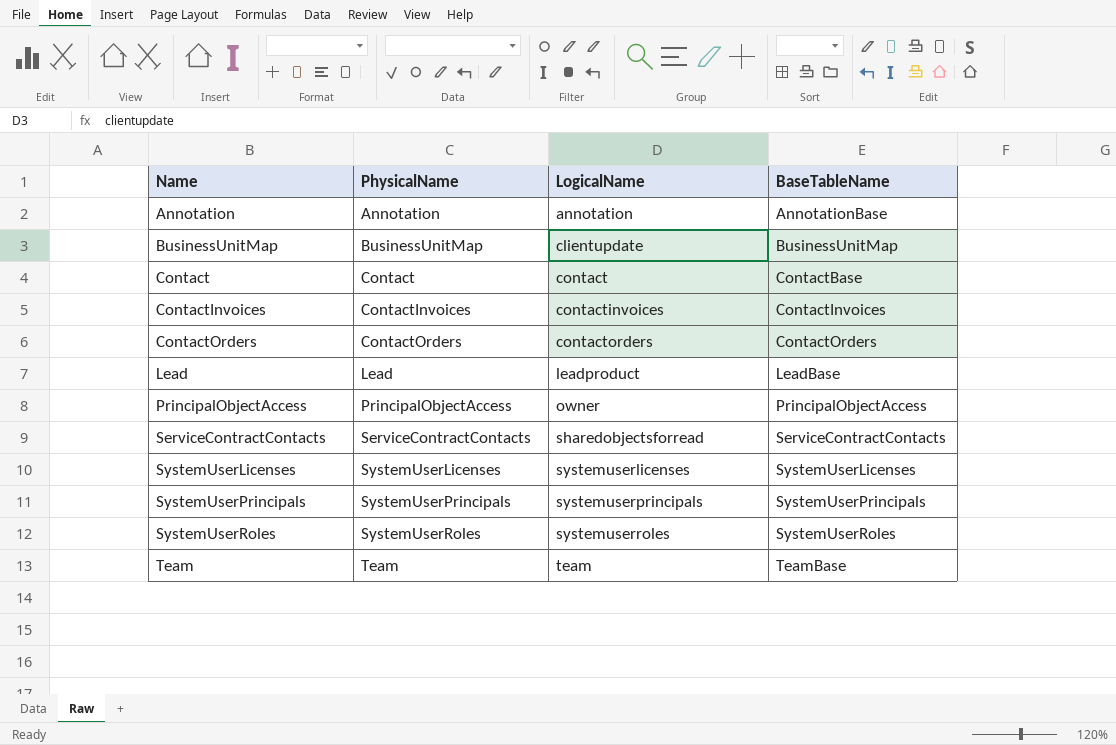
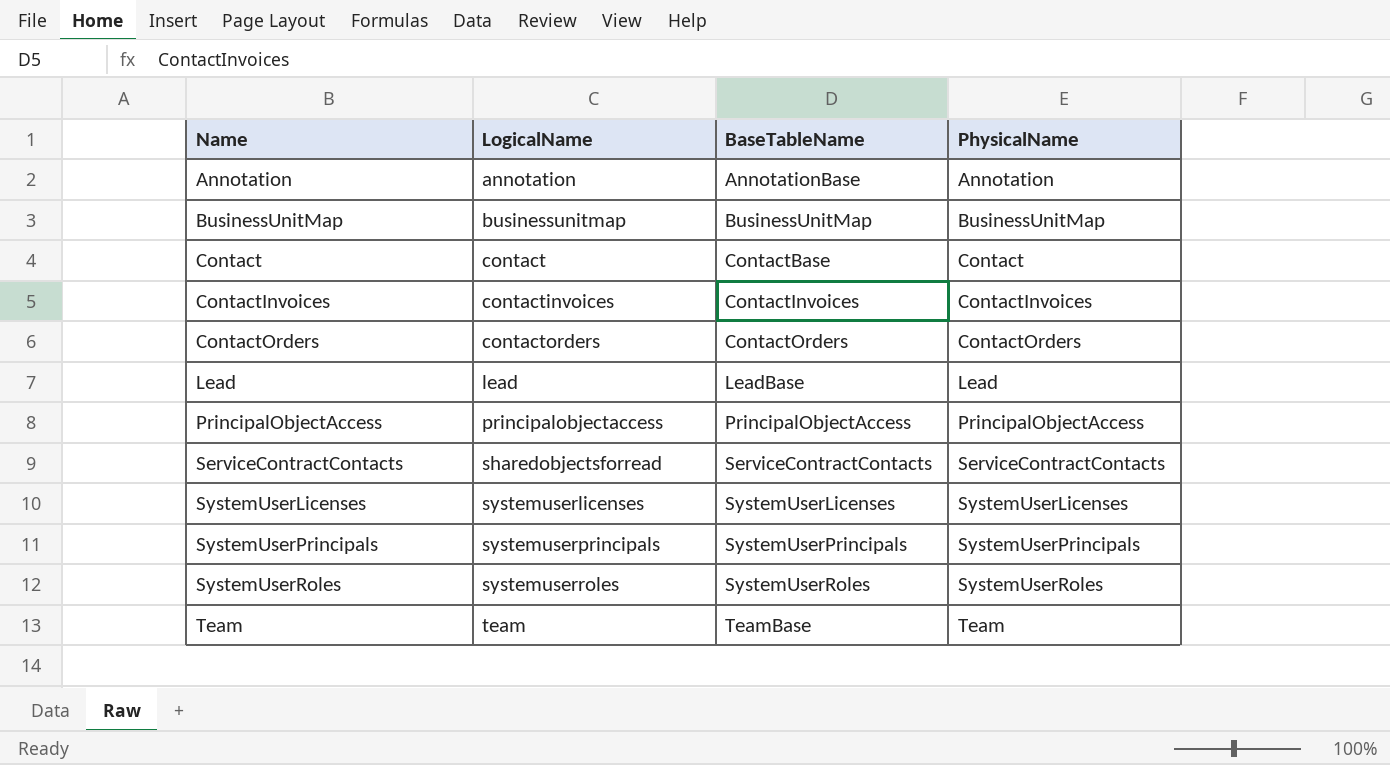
column PhysicalName | position: 2 -> 4
BusinessUnitMap | LogicalName: clientupdate -> businessunitmap
Lead | LogicalName: leadproduct -> lead
PrincipalObjectAccess | LogicalName: owner -> principalobjectaccess

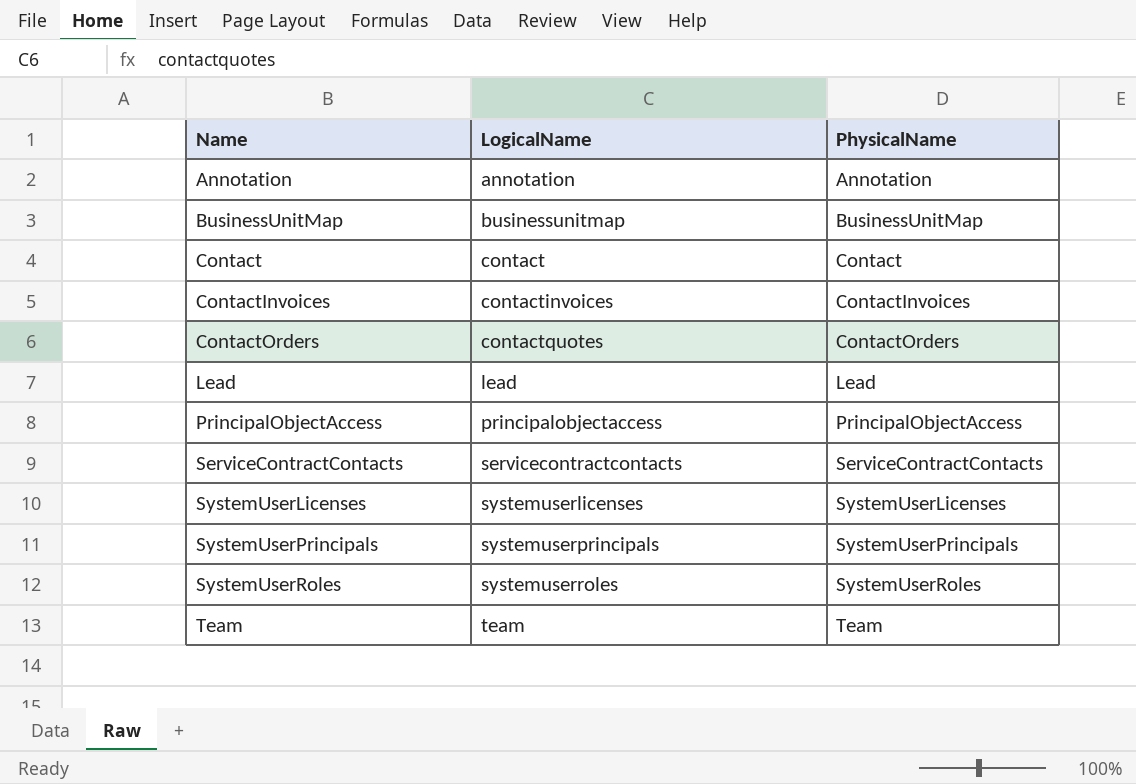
column BaseTableName | position: 3 -> none
ContactOrders | LogicalName: contactorders -> contactquotes
ServiceContractContacts | LogicalName: sharedobjectsforread -> servicecontractcontacts

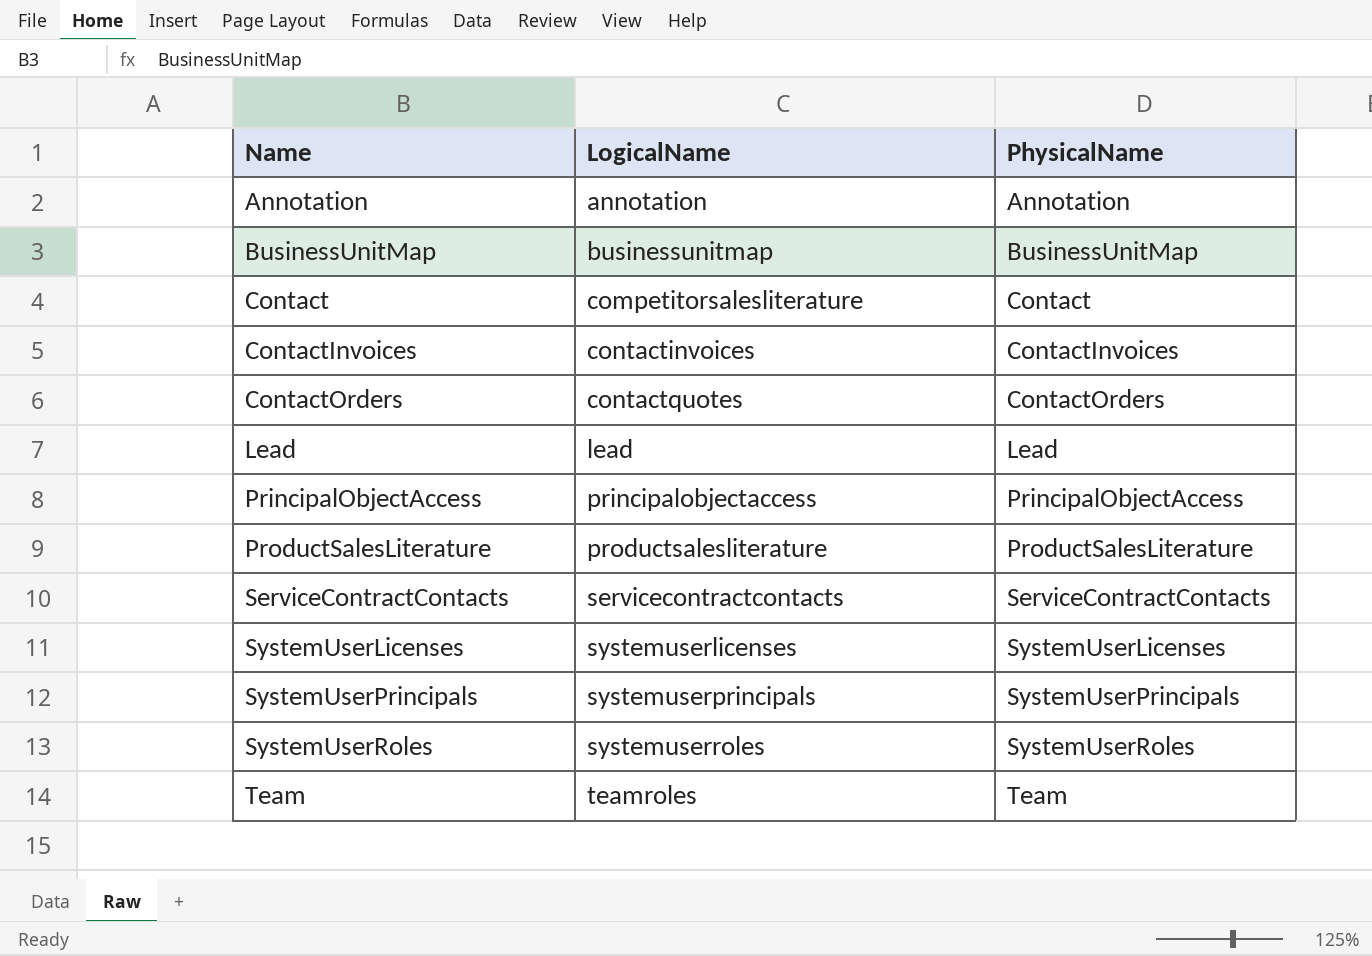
Contact | LogicalName: contact -> competitorsalesliterature
row ProductSalesLiterature: none -> productsalesliterature | ProductSalesLiterature
Team | LogicalName: team -> teamroles

